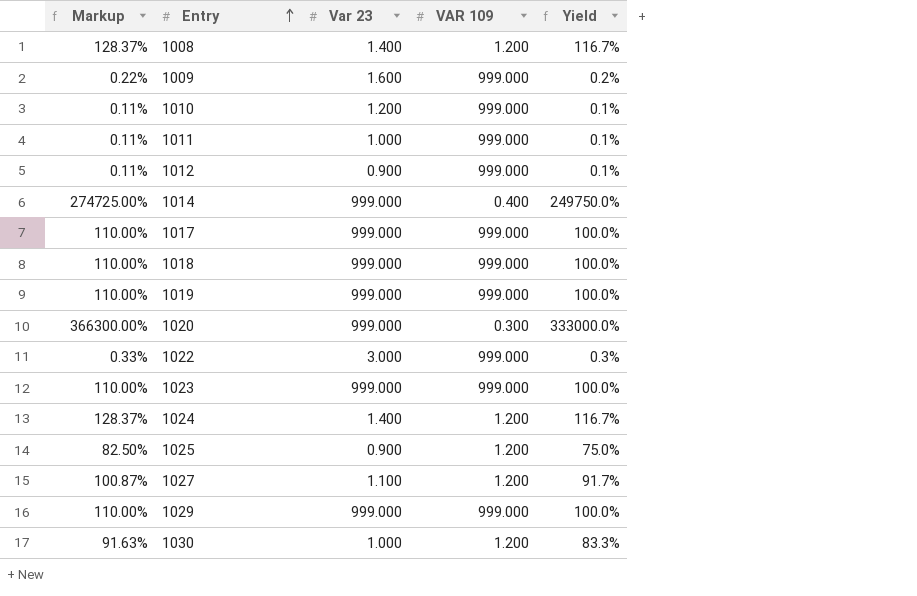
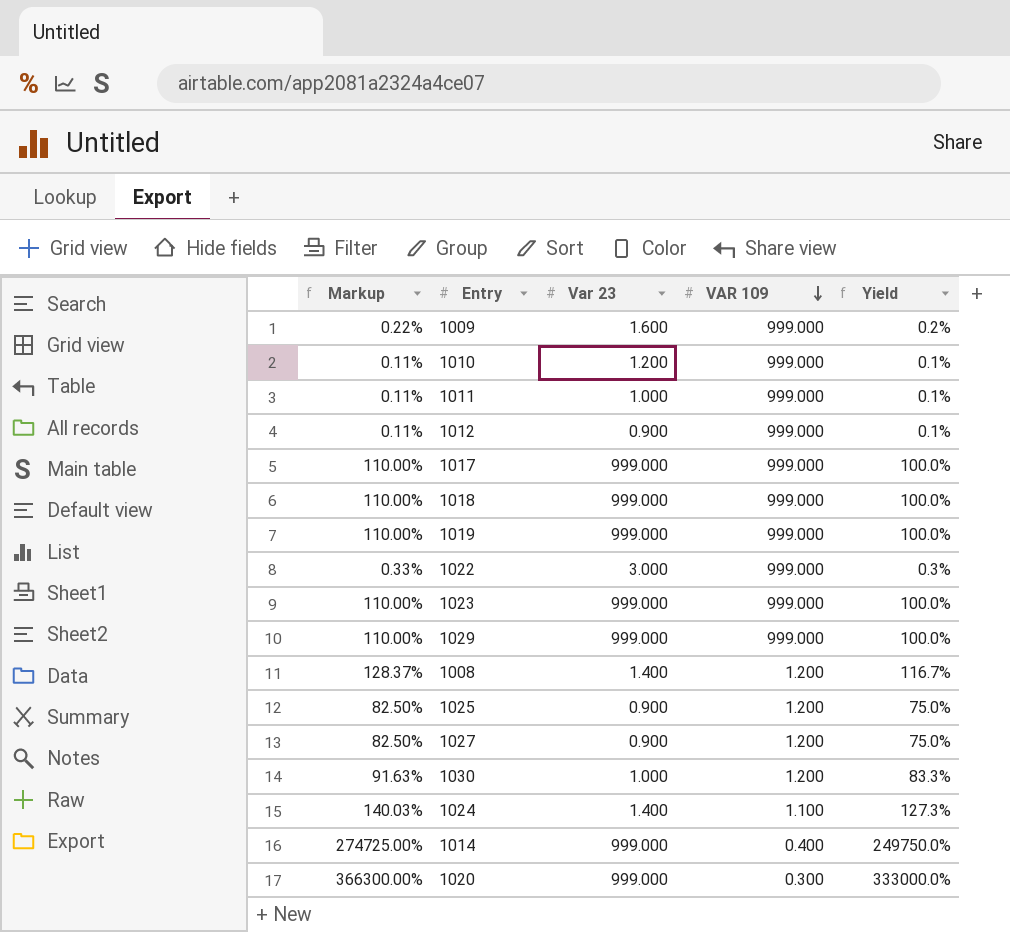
row order: Entry ascending -> VAR 109 descending
1027 | Markup: 100.87% -> 82.50%
1027 | Var 23: 1.100 -> 0.900
1027 | Yield: 91.7% -> 75.0%
1024 | Markup: 128.37% -> 140.03%
1024 | VAR 109: 1.200 -> 1.100
1024 | Yield: 116.7% -> 127.3%

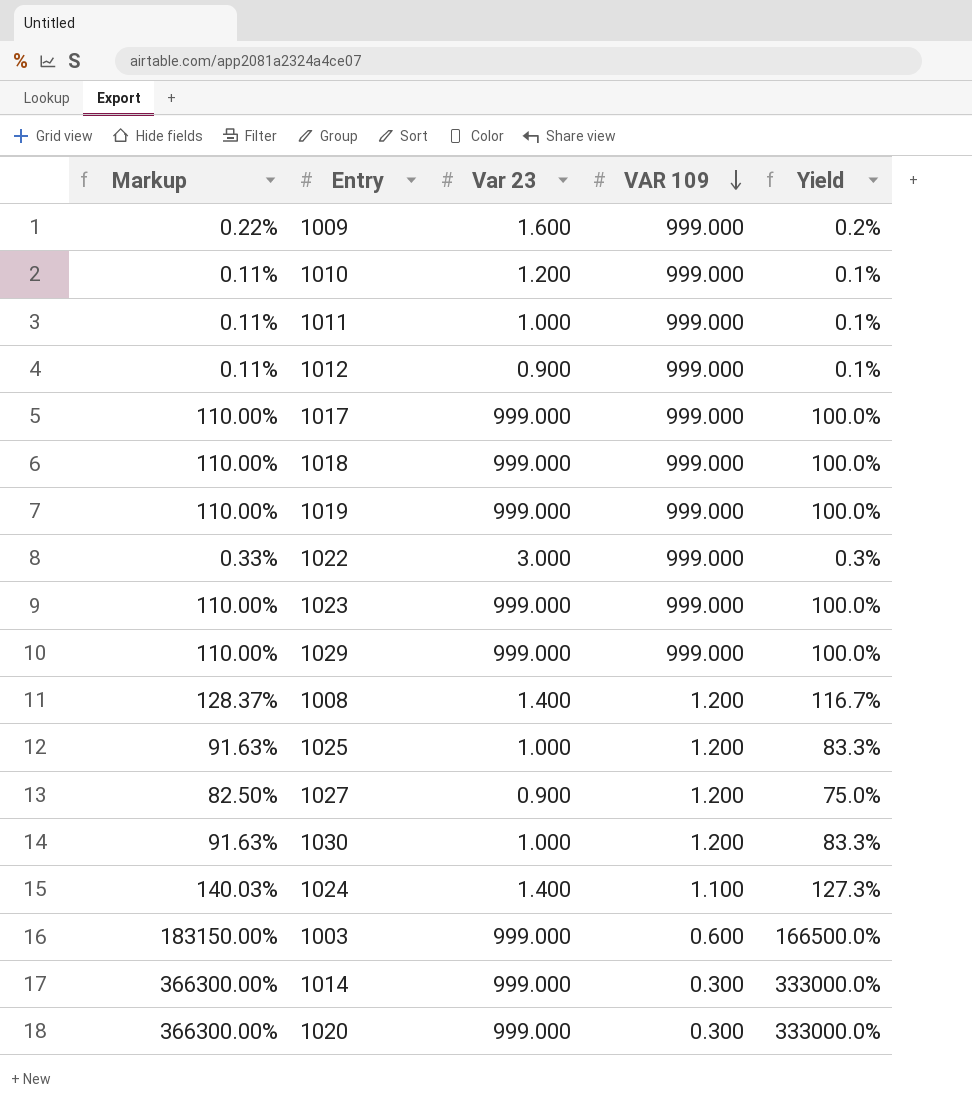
1025 | Markup: 82.50% -> 91.63%
1025 | Var 23: 0.900 -> 1.000
1025 | Yield: 75.0% -> 83.3%
row 1003: none -> 183150.00% | 999.000 | 0.600 | 166500.0%
1014 | Markup: 274725.00% -> 366300.00%
1014 | VAR 109: 0.400 -> 0.300
1014 | Yield: 249750.0% -> 333000.0%

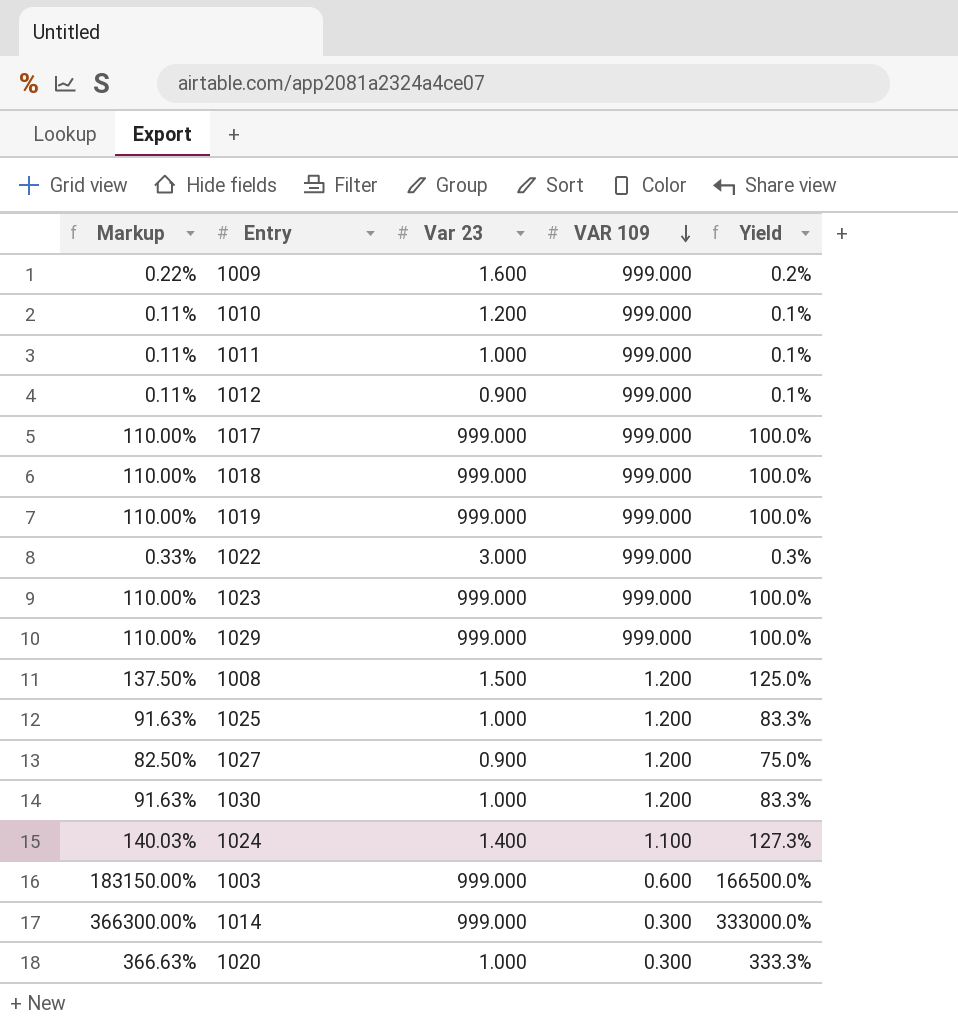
1008 | Markup: 128.37% -> 137.50%
1008 | Var 23: 1.400 -> 1.500
1008 | Yield: 116.7% -> 125.0%
1020 | Markup: 366300.00% -> 366.63%
1020 | Var 23: 999.000 -> 1.000
1020 | Yield: 333000.0% -> 333.3%

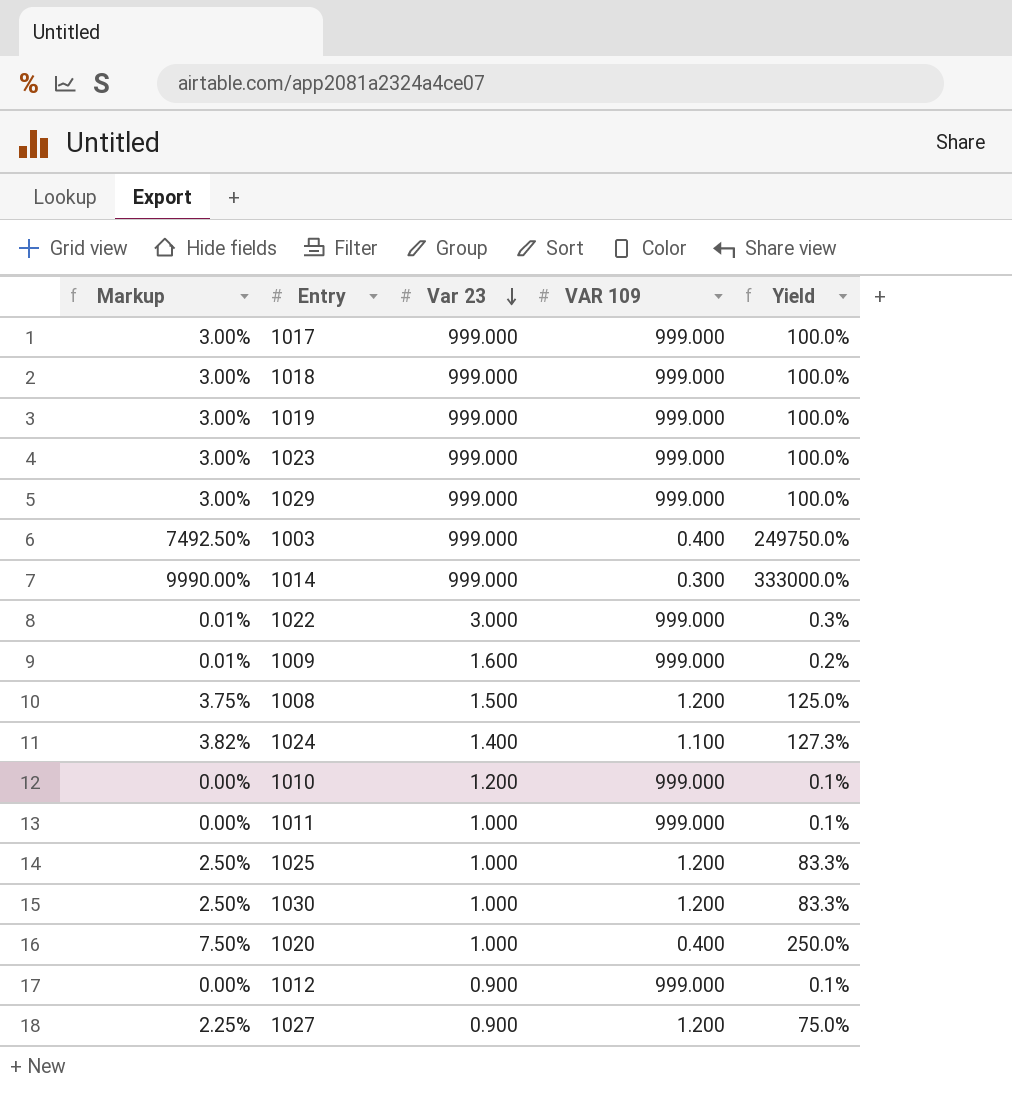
row order: VAR 109 descending -> Var 23 descending
column Markup | formula: [Yield] * 1.1 -> [Yield] * 0.03
1003 | VAR 109: 0.600 -> 0.400
1003 | Yield: 166500.0% -> 249750.0%
1020 | VAR 109: 0.300 -> 0.400
1020 | Yield: 333.3% -> 250.0%

